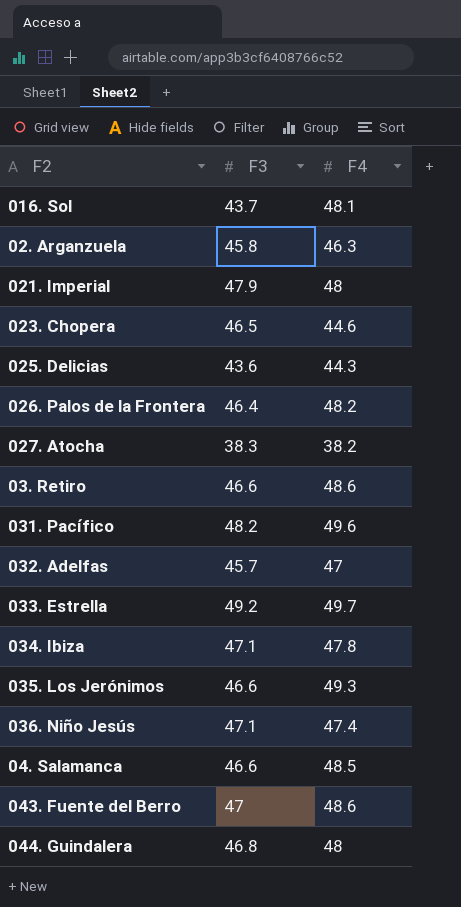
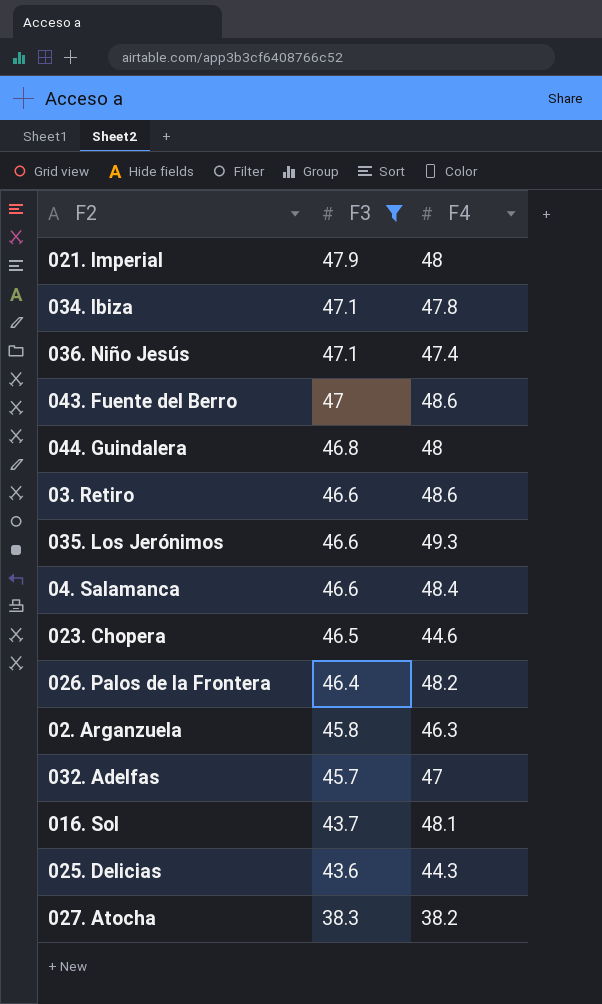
filter: none -> F3 <= 47.9
row order: none -> F3 descending
04. Salamanca | F4: 48.5 -> 48.4

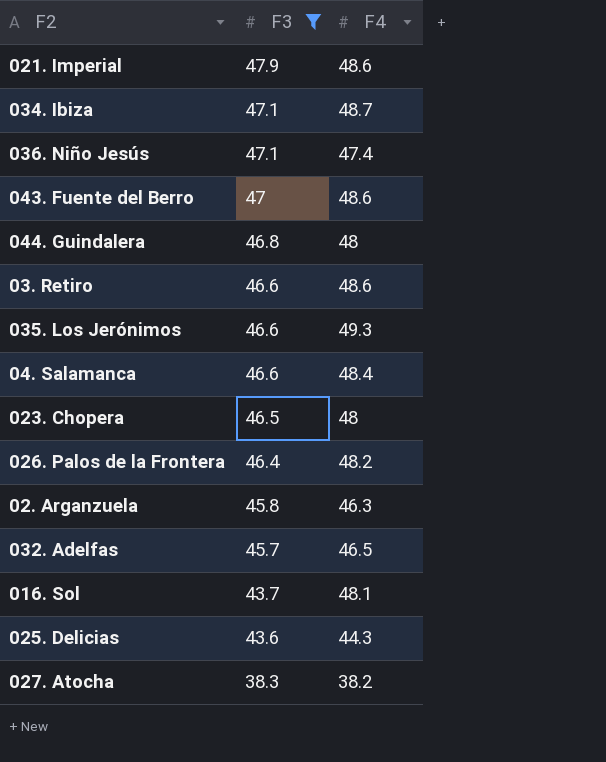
021. Imperial | F4: 48 -> 48.6
034. Ibiza | F4: 47.8 -> 48.7
023. Chopera | F4: 44.6 -> 48
032. Adelfas | F4: 47 -> 46.5

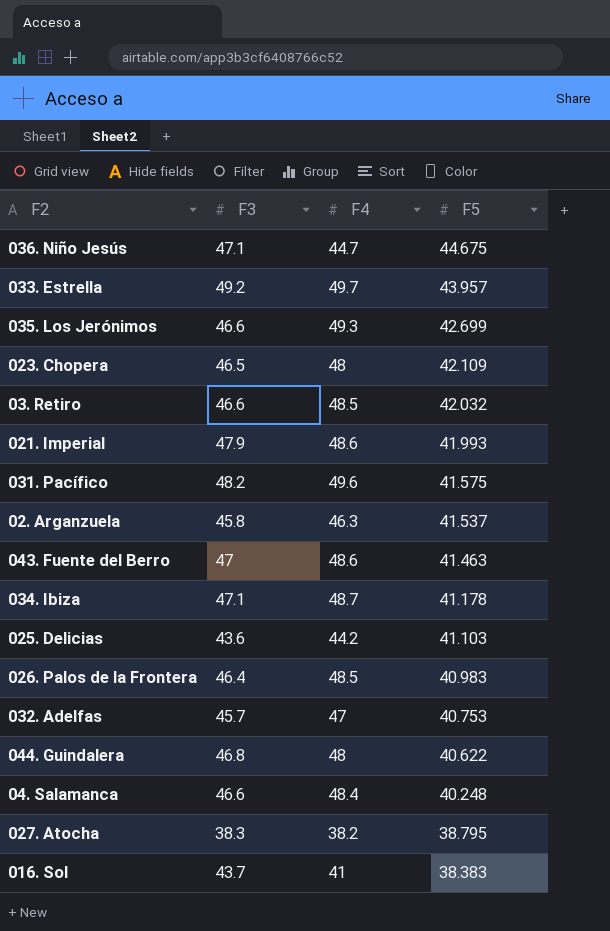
filter: F3 <= 47.9 -> none
row order: F3 descending -> F5 descending
column F5 | position: none -> 4
036. Niño Jesús | F4: 47.4 -> 44.7
03. Retiro | F4: 48.6 -> 48.5
025. Delicias | F4: 44.3 -> 44.2
026. Palos de la Frontera | F4: 48.2 -> 48.5
032. Adelfas | F4: 46.5 -> 47
016. Sol | F4: 48.1 -> 41

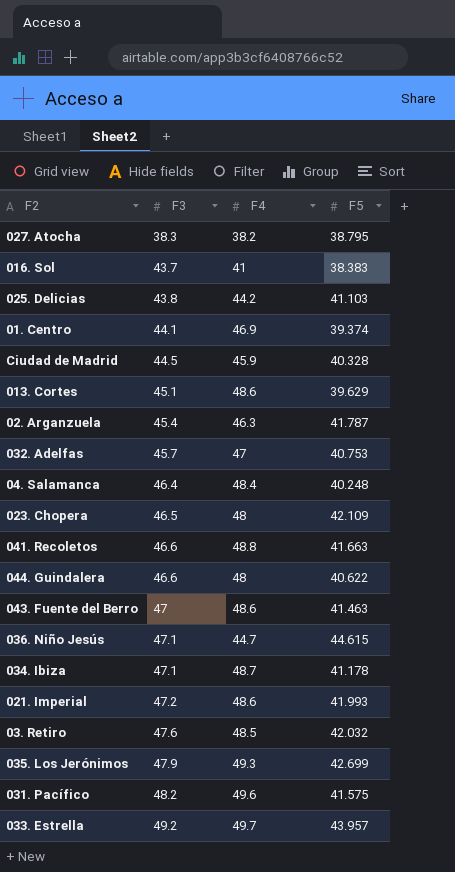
row order: F5 descending -> F3 ascending
row 026. Palos de la Frontera: 46.4 | 48.5 | 40.983 -> none
025. Delicias | F3: 43.6 -> 43.8
row 01. Centro: none -> 44.1 | 46.9 | 39.374
row Ciudad de Madrid: none -> 44.5 | 45.9 | 40.328
row 013. Cortes: none -> 45.1 | 48.6 | 39.629
02. Arganzuela | F3: 45.8 -> 45.4
02. Arganzuela | F5: 41.537 -> 41.787
04. Salamanca | F3: 46.6 -> 46.4
row 041. Recoletos: none -> 46.6 | 48.8 | 41.663
044. Guindalera | F3: 46.8 -> 46.6
036. Niño Jesús | F5: 44.675 -> 44.615
021. Imperial | F3: 47.9 -> 47.2
03. Retiro | F3: 46.6 -> 47.6
035. Los Jerónimos | F3: 46.6 -> 47.9

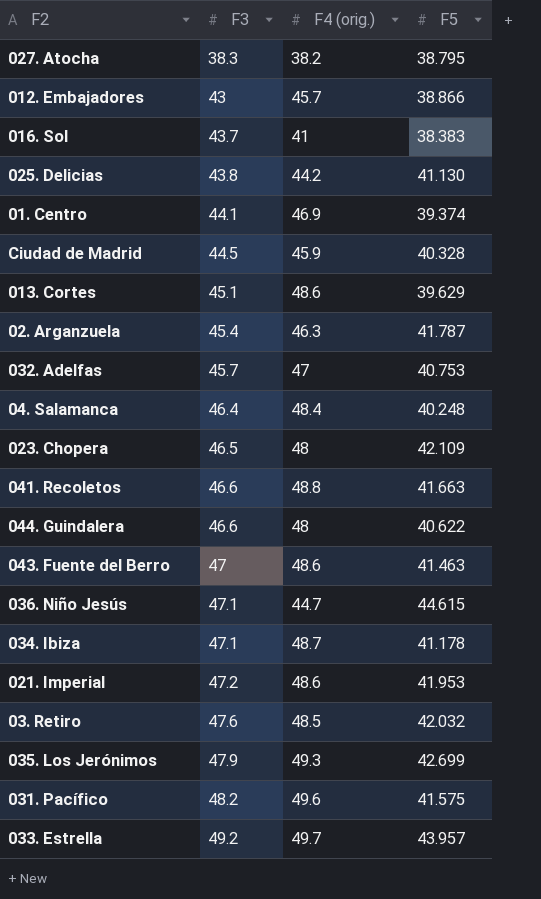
column name: F4 -> F4 (orig.)
row 012. Embajadores: none -> 43 | 45.7 | 38.866
025. Delicias | F5: 41.103 -> 41.130
021. Imperial | F5: 41.993 -> 41.953

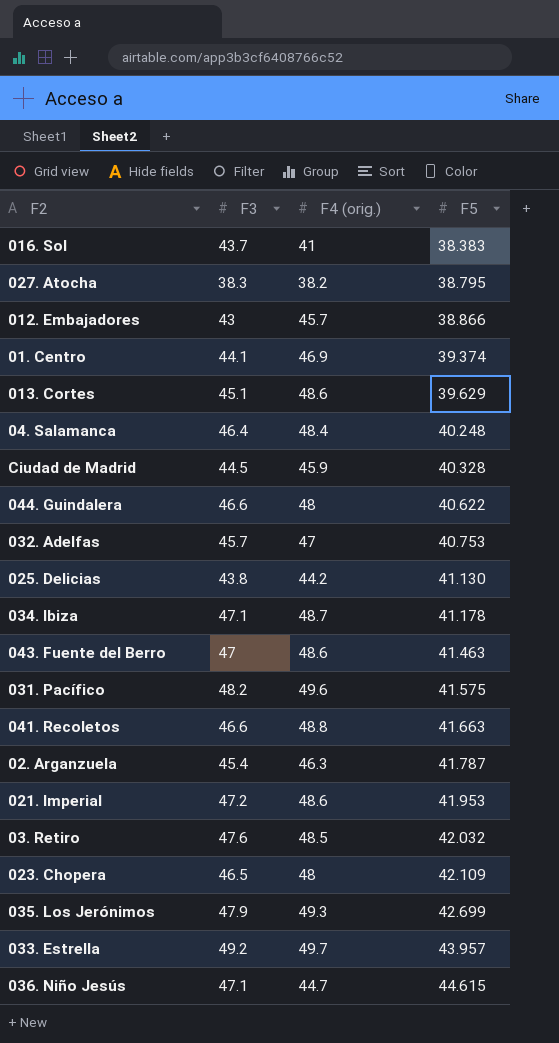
row order: F3 ascending -> F5 ascending

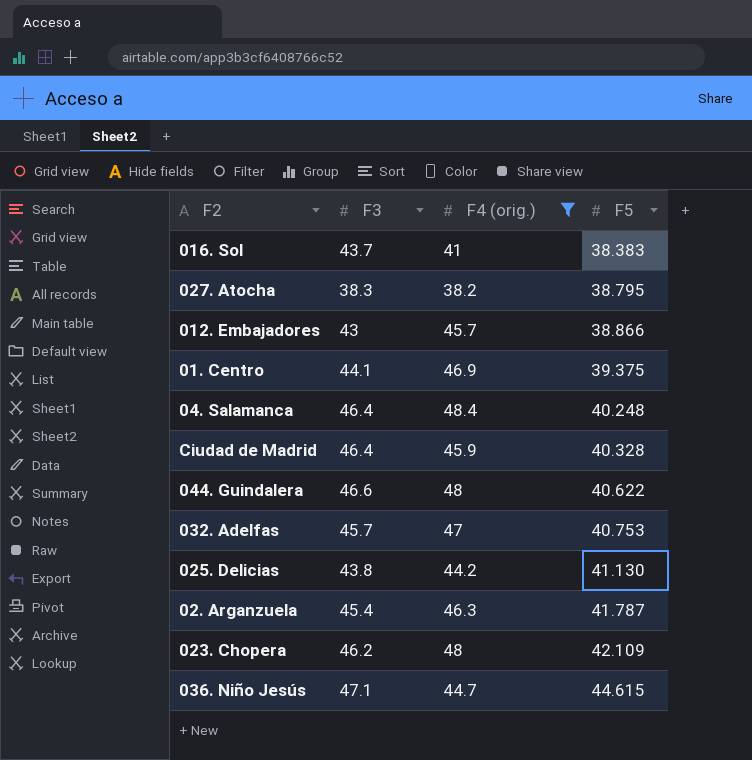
filter: none -> F4 (orig.) <= 48.4
01. Centro | F5: 39.374 -> 39.375
Ciudad de Madrid | F3: 44.5 -> 46.4
023. Chopera | F3: 46.5 -> 46.2

